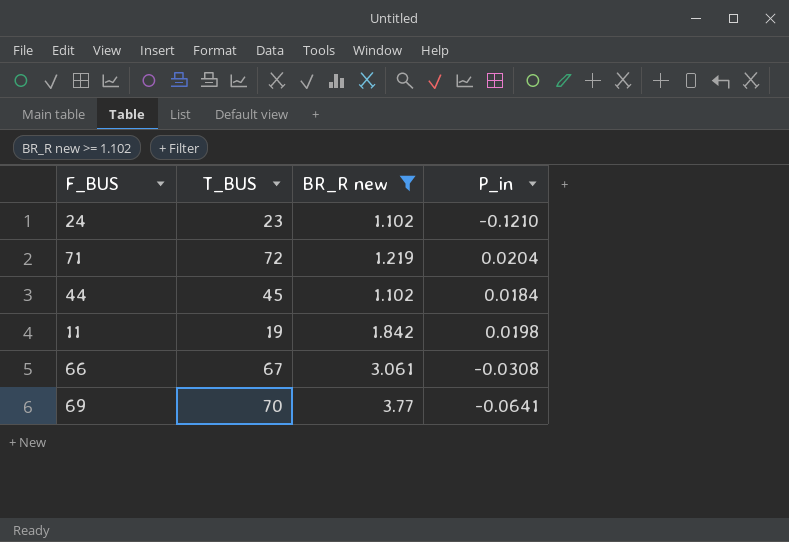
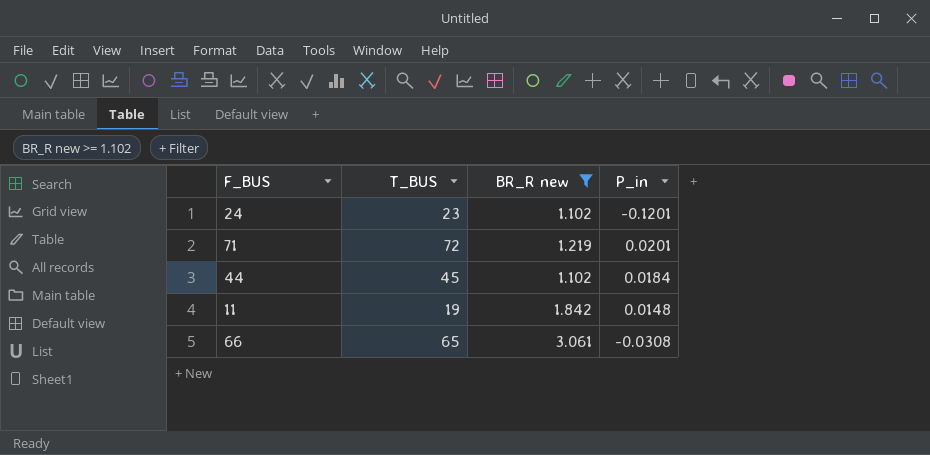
row 69: 70 | 3.77 | -0.0641 -> none
24 | P_in: -0.1210 -> -0.1201
71 | P_in: 0.0204 -> 0.0201
11 | P_in: 0.0198 -> 0.0148
66 | T_BUS: 67 -> 65

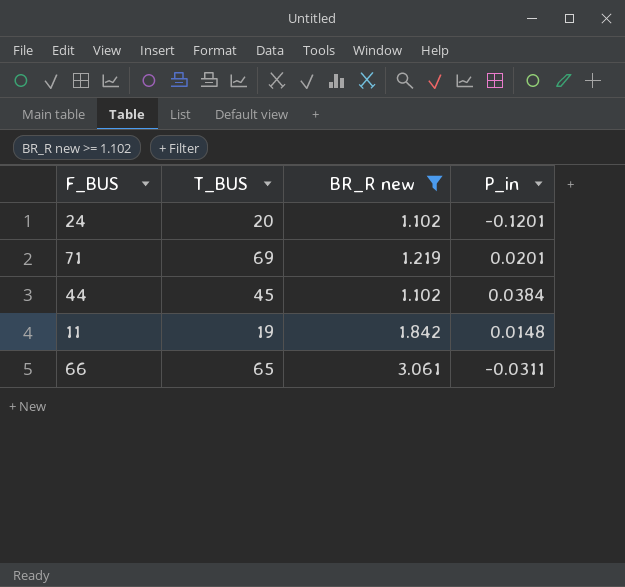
24 | T_BUS: 23 -> 20
71 | T_BUS: 72 -> 69
44 | P_in: 0.0184 -> 0.0384
66 | P_in: -0.0308 -> -0.0311

